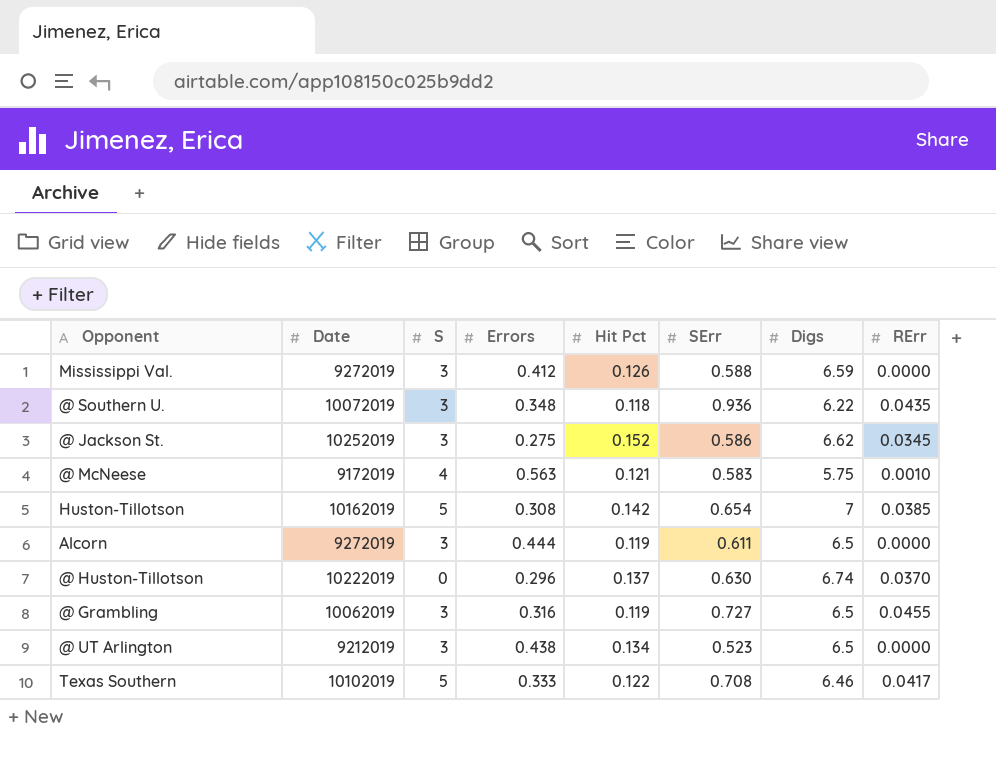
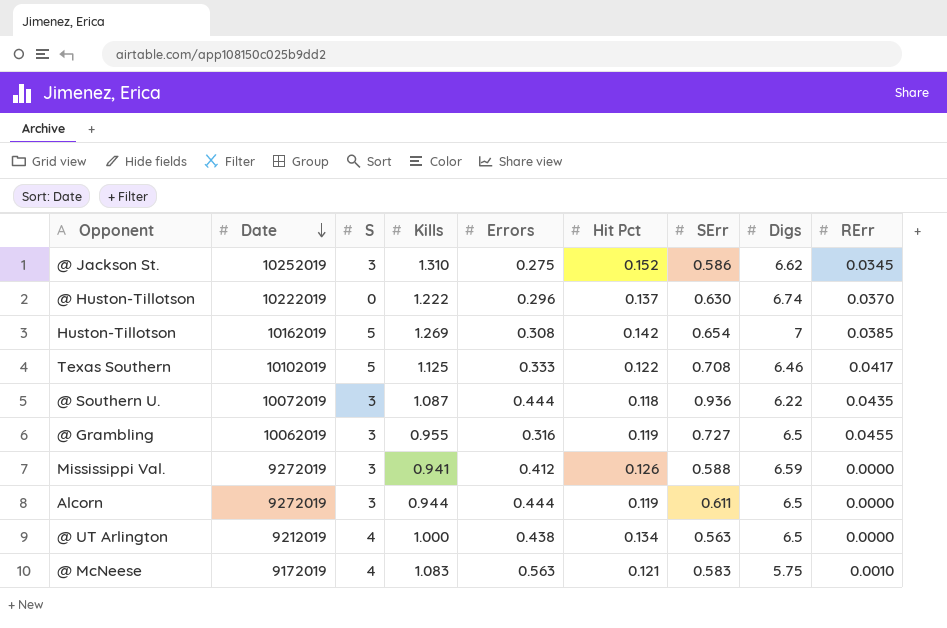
row order: none -> Date descending
column Kills | position: none -> 4
@ Southern U. | Errors: 0.348 -> 0.444
@ UT Arlington | S: 3 -> 4
@ UT Arlington | SErr: 0.523 -> 0.563

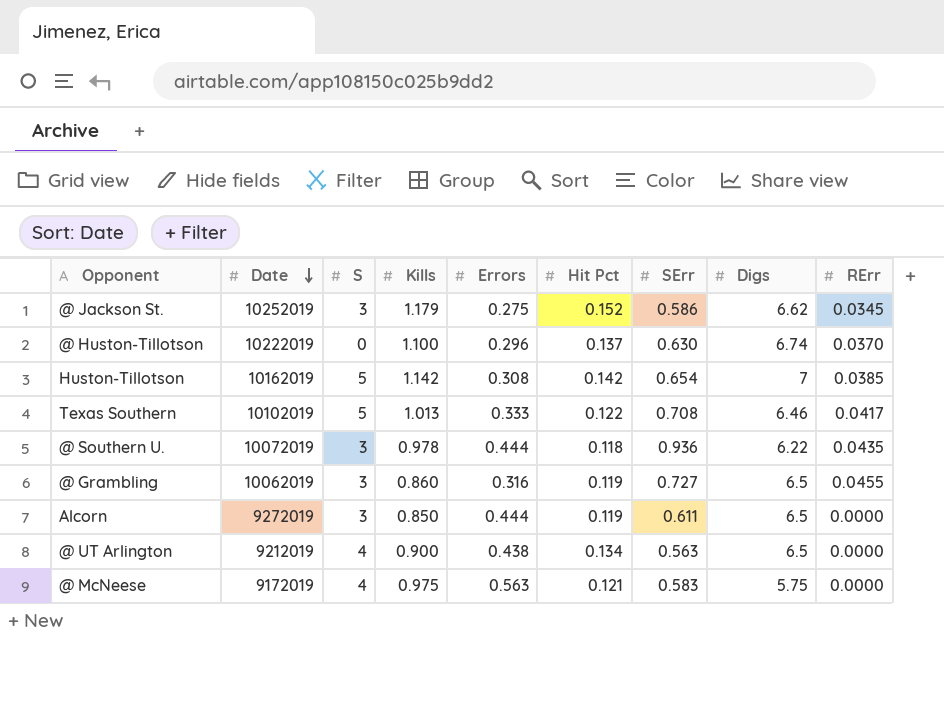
row Mississippi Val.: 9272019 | 3 | 0.941 | 0.412 | 0.126 | 0.588 | 6.59 | 0.0000 -> none
@ Jackson St. | Kills: 1.310 -> 1.179
@ Huston-Tillotson | Kills: 1.222 -> 1.100
Huston-Tillotson | Kills: 1.269 -> 1.142
Texas Southern | Kills: 1.125 -> 1.013
@ Southern U. | Kills: 1.087 -> 0.978
@ Grambling | Kills: 0.955 -> 0.860
Alcorn | Kills: 0.944 -> 0.850
@ UT Arlington | Kills: 1.000 -> 0.900
@ McNeese | Kills: 1.083 -> 0.975
@ McNeese | RErr: 0.0010 -> 0.0000

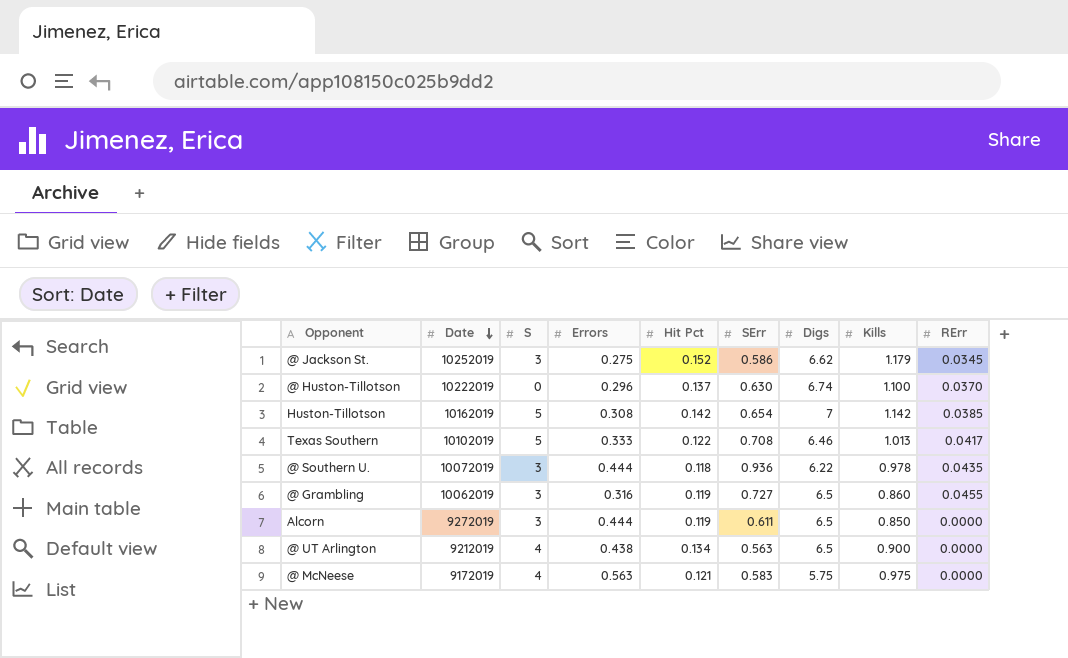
column Kills | position: 4 -> 8

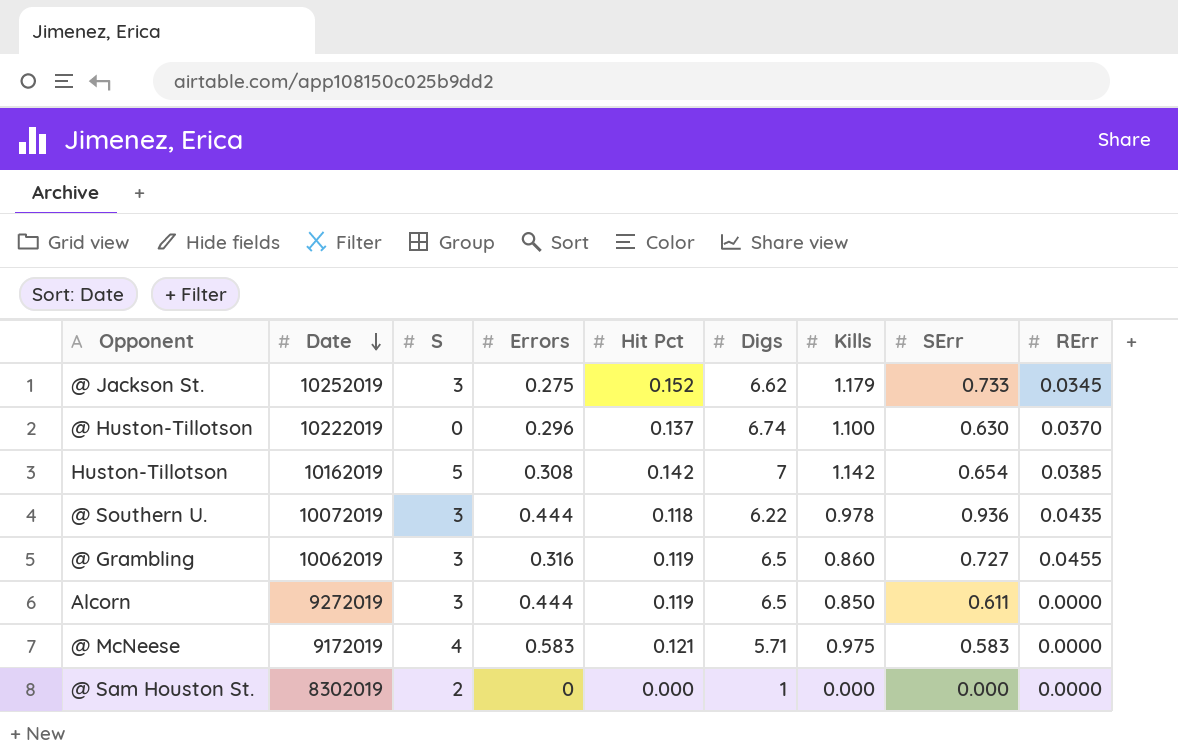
column SErr | position: 6 -> 8
row Texas Southern: 10102019 | 5 | 0.333 | 0.122 | 0.708 | 6.46 | 1.013 | 0.0417 -> none
row @ UT Arlington: 9212019 | 4 | 0.438 | 0.134 | 0.563 | 6.5 | 0.900 | 0.0000 -> none
@ Jackson St. | SErr: 0.586 -> 0.733
@ McNeese | Errors: 0.563 -> 0.583
@ McNeese | Digs: 5.75 -> 5.71
row @ Sam Houston St.: none -> 8302019 | 2 | 0 | 0.000 | 1 | 0.000 | 0.000 | 0.0000

